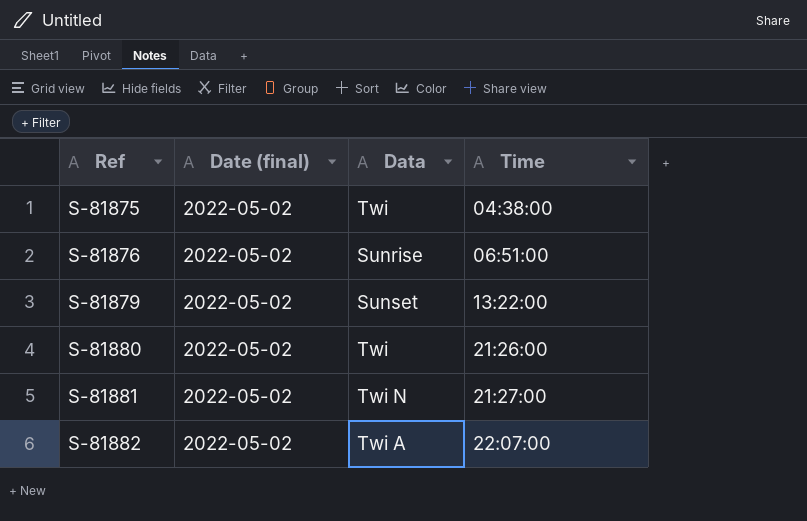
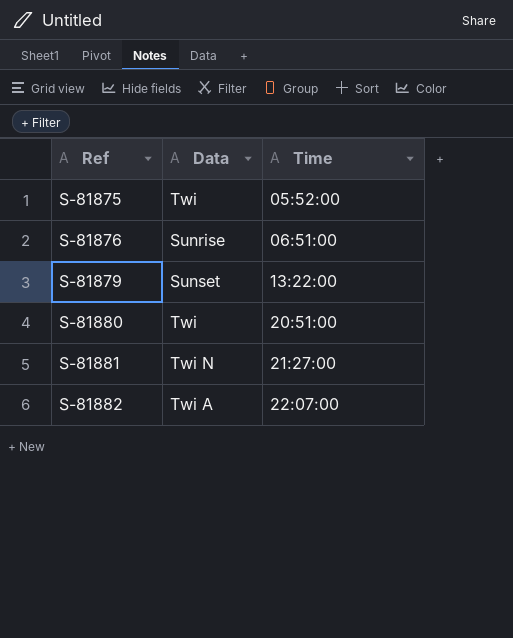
column Date (final) | position: 2 -> none
S-81875 | Time: 04:38:00 -> 05:52:00
S-81880 | Time: 21:26:00 -> 20:51:00

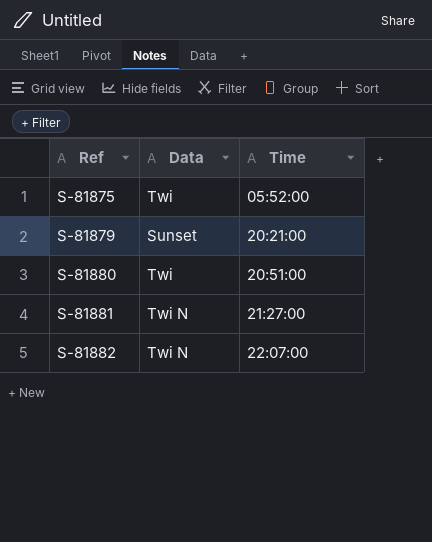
row S-81876: Sunrise | 06:51:00 -> none
S-81879 | Time: 13:22:00 -> 20:21:00
S-81882 | Data: Twi A -> Twi N

